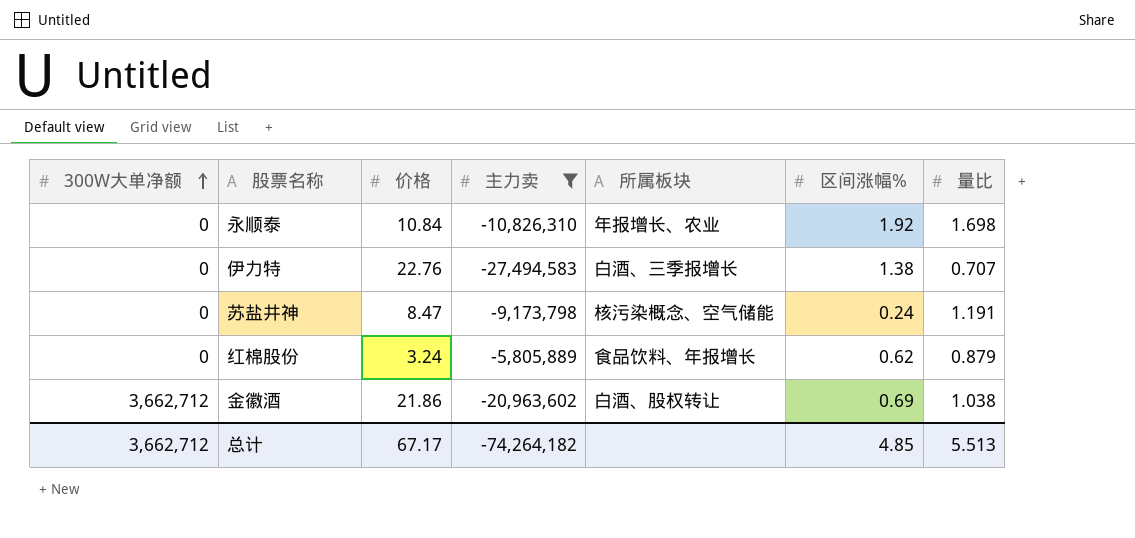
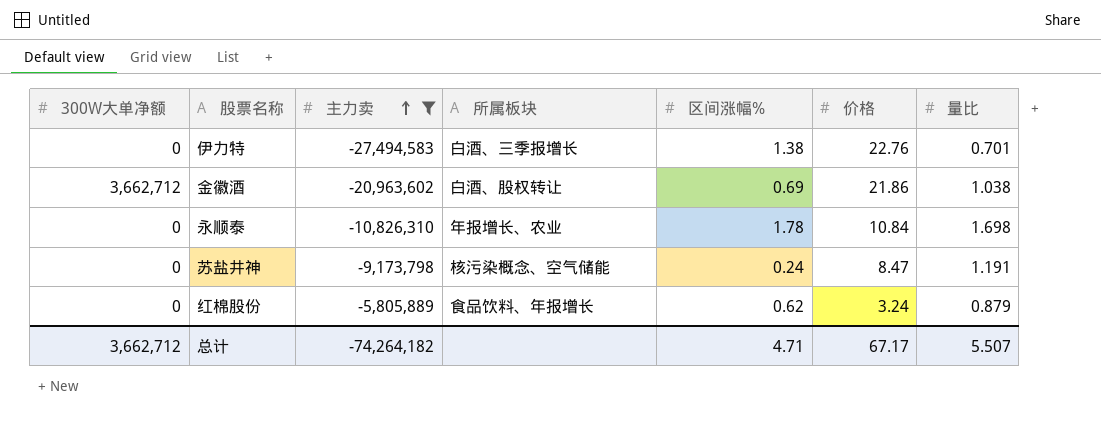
row order: 300W大单净额 ascending -> 主力卖 ascending
column 价格 | position: 3 -> 6
伊力特 | 量比: 0.707 -> 0.701
永顺泰 | 区间涨幅%: 1.92 -> 1.78
总计 | 区间涨幅%: 4.85 -> 4.71
总计 | 量比: 5.513 -> 5.507

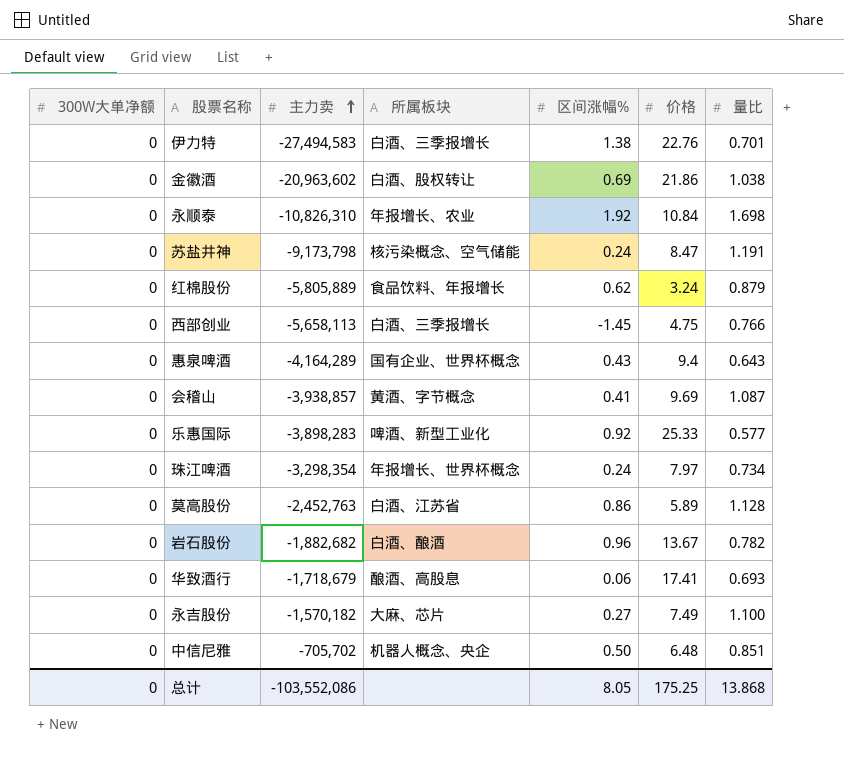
filter: 主力卖 <= -5,805,889 -> none
金徽酒 | 300W大单净额: 3,662,712 -> 0
永顺泰 | 区间涨幅%: 1.78 -> 1.92
总计 | 300W大单净额: 3,662,712 -> 0
总计 | 主力卖: -74,264,182 -> -103,552,086
总计 | 区间涨幅%: 4.71 -> 8.05
总计 | 价格: 67.17 -> 175.25
总计 | 量比: 5.507 -> 13.868

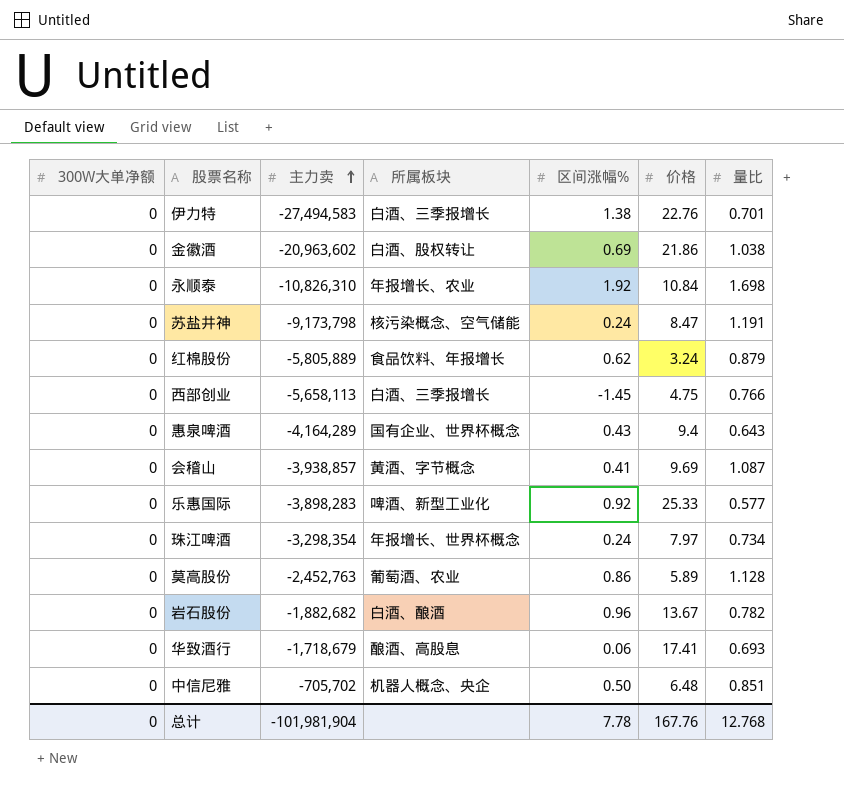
row 永吉股份: 0 | -1,570,182 | 大麻、芯片 | 0.27 | 7.49 | 1.100 -> none
莫高股份 | 所属板块: 白酒、江苏省 -> 葡萄酒、农业
总计 | 主力卖: -103,552,086 -> -101,981,904
总计 | 区间涨幅%: 8.05 -> 7.78
总计 | 价格: 175.25 -> 167.76
总计 | 量比: 13.868 -> 12.768

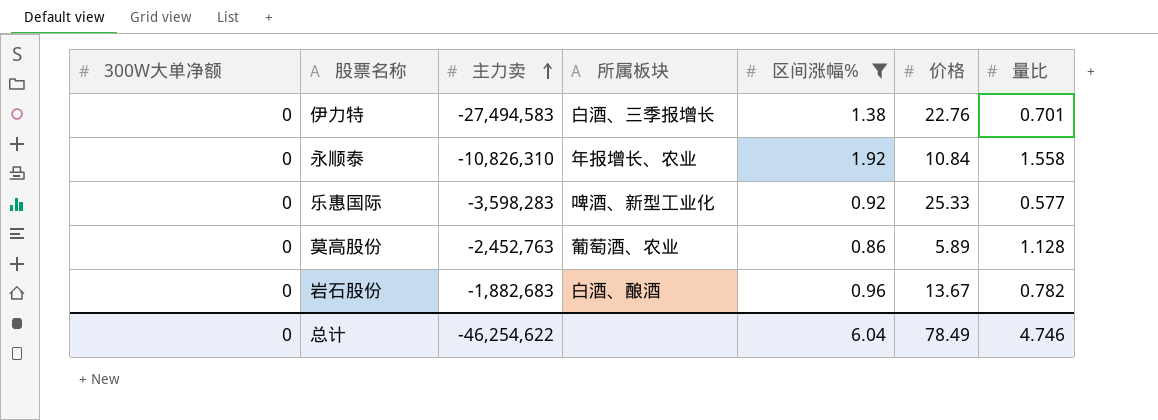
filter: none -> 区间涨幅% >= 0.86
永顺泰 | 量比: 1.698 -> 1.558
乐惠国际 | 主力卖: -3,898,283 -> -3,598,283
岩石股份 | 主力卖: -1,882,682 -> -1,882,683
总计 | 主力卖: -101,981,904 -> -46,254,622
总计 | 区间涨幅%: 7.78 -> 6.04
总计 | 价格: 167.76 -> 78.49
总计 | 量比: 12.768 -> 4.746

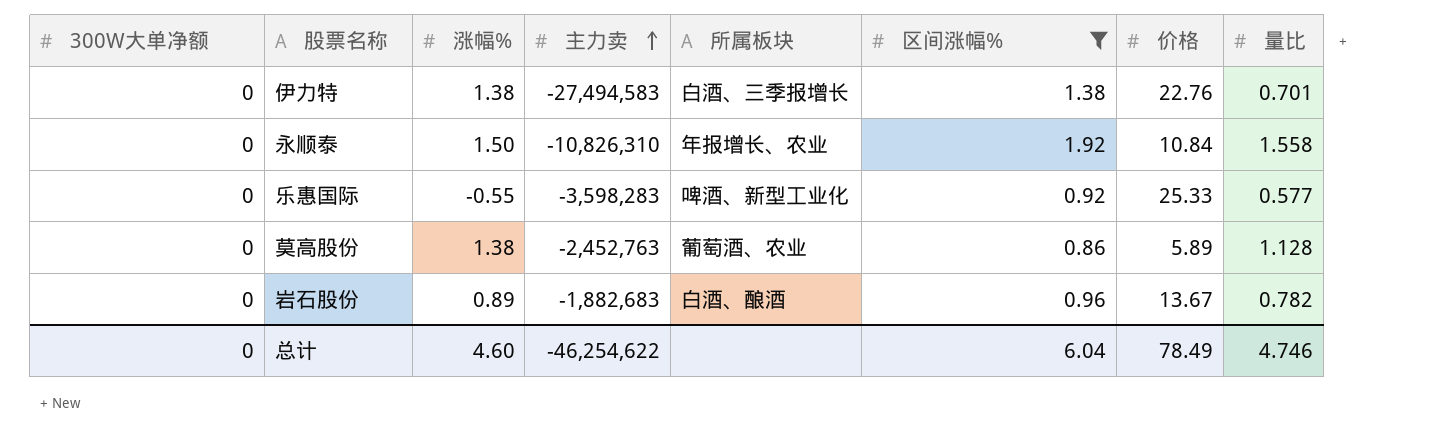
column 涨幅% | position: none -> 3

